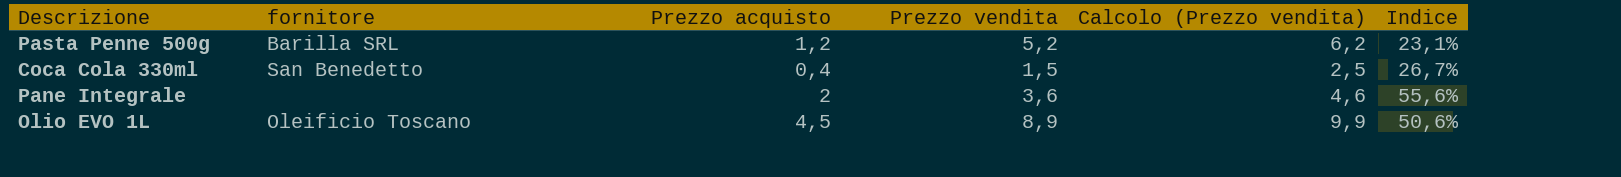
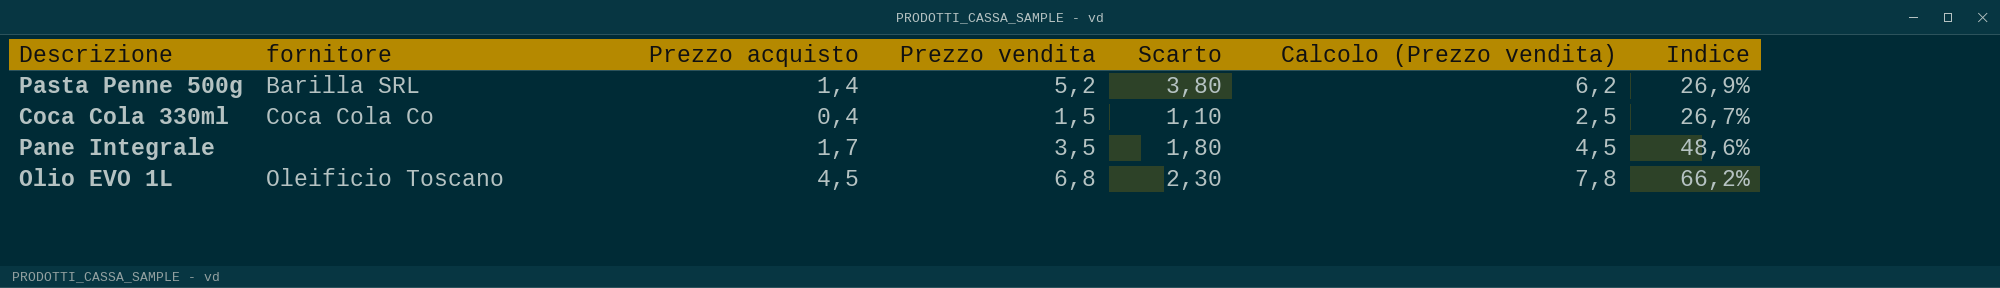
column Scarto | formula: none -> [Prezzo vendita] - [Prezzo acquisto]
Pasta Penne 500g | Prezzo acquisto: 1,2 -> 1,4
Pasta Penne 500g | Indice: 23,1% -> 26,9%
Coca Cola 330ml | fornitore: San Benedetto -> Coca Cola Co
Pane Integrale | Prezzo acquisto: 2 -> 1,7
Pane Integrale | Prezzo vendita: 3,6 -> 3,5
Pane Integrale | Calcolo (Prezzo vendita): 4,6 -> 4,5
Pane Integrale | Indice: 55,6% -> 48,6%
Olio EVO 1L | Prezzo vendita: 8,9 -> 6,8
Olio EVO 1L | Calcolo (Prezzo vendita): 9,9 -> 7,8
Olio EVO 1L | Indice: 50,6% -> 66,2%

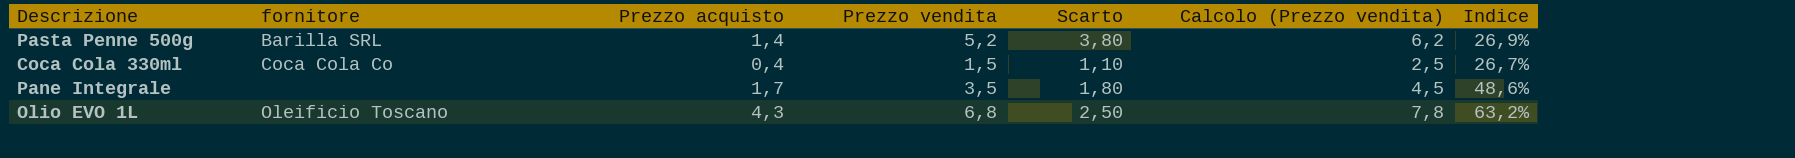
Olio EVO 1L | Prezzo acquisto: 4,5 -> 4,3
Olio EVO 1L | Scarto: 2,30 -> 2,50
Olio EVO 1L | Indice: 66,2% -> 63,2%

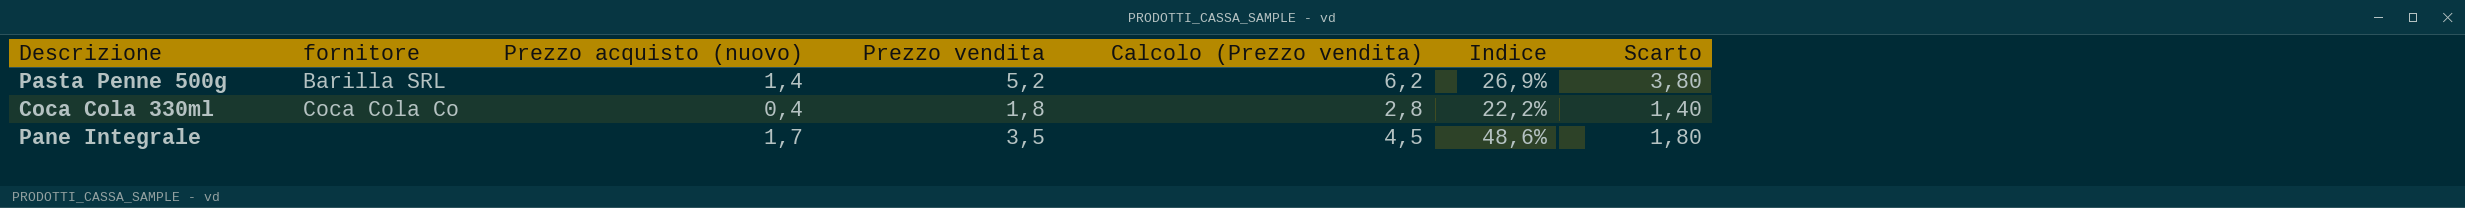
column name: Prezzo acquisto -> Prezzo acquisto (nuovo)
column Scarto | position: 5 -> 7
row Olio EVO 1L: Oleificio Toscano | 4,3 | 6,8 | 2,50 | 7,8 | 63,2% -> none
Coca Cola 330ml | Prezzo vendita: 1,5 -> 1,8
Coca Cola 330ml | Calcolo (Prezzo vendita): 2,5 -> 2,8
Coca Cola 330ml | Indice: 26,7% -> 22,2%
Coca Cola 330ml | Scarto: 1,10 -> 1,40

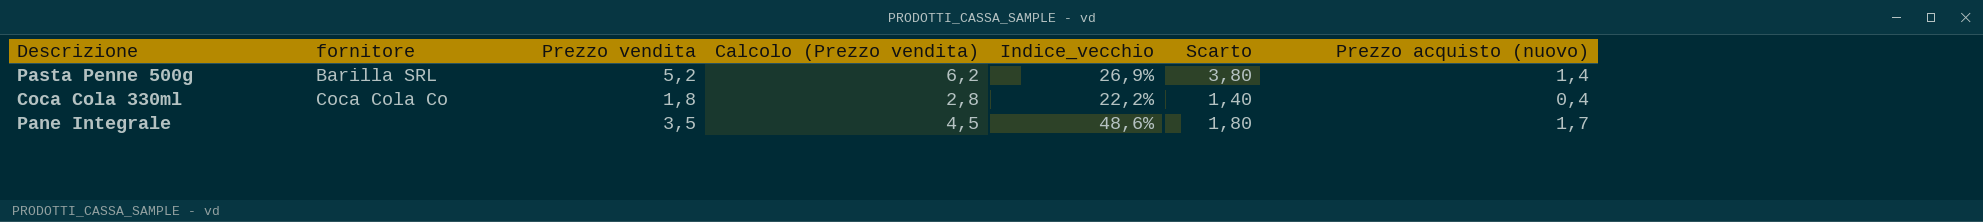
column name: Indice -> Indice_vecchio
column Prezzo acquisto (nuovo) | position: 3 -> 7

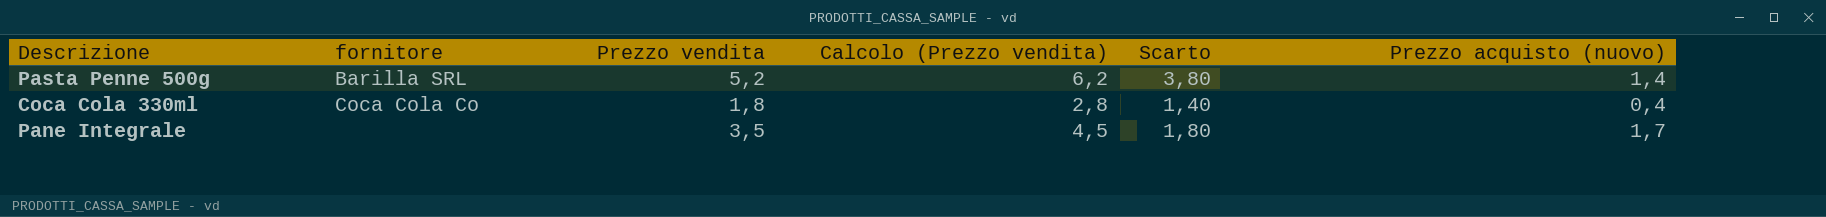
column Indice_vecchio | formula: [Prezzo acquisto (nuovo)] / [Prezzo vendita] -> none

